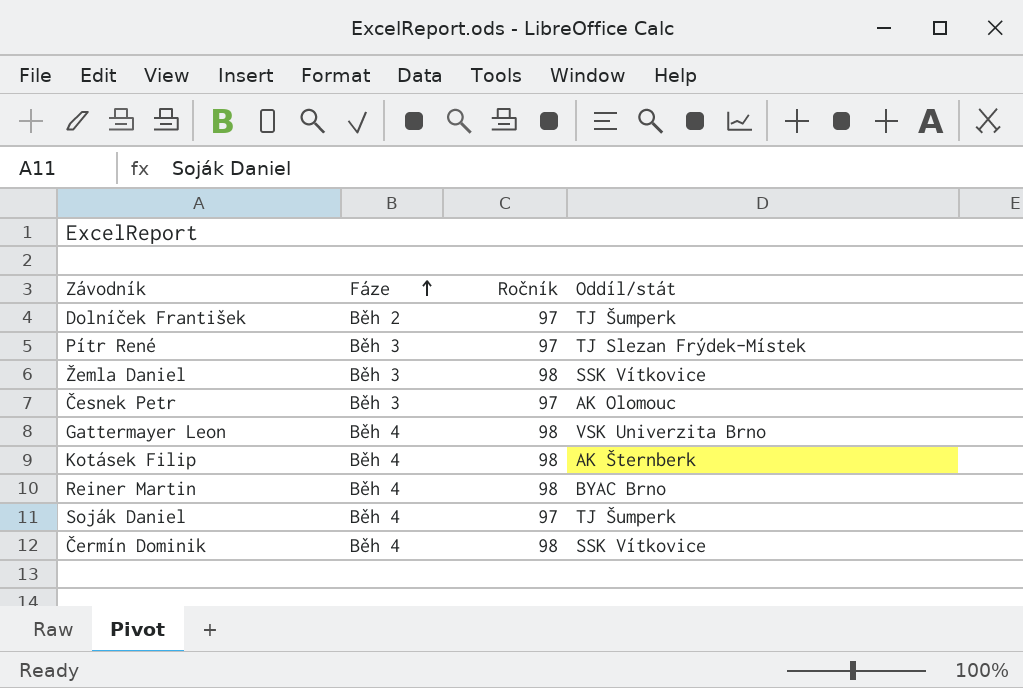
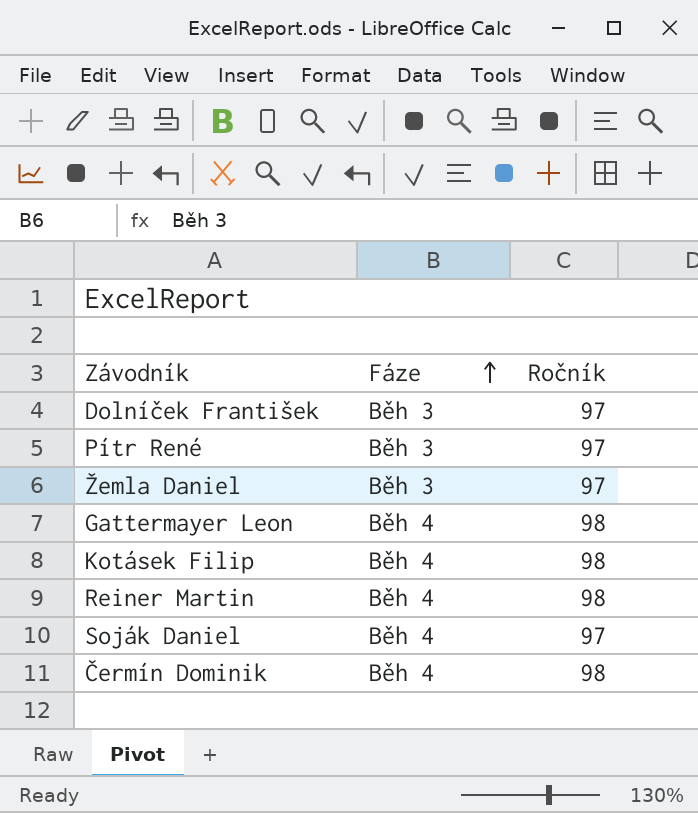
column Oddíl/stát | position: 4 -> none
row Česnek Petr: Běh 3 | 97 | AK Olomouc -> none
Dolníček František | Fáze: Běh 2 -> Běh 3
Žemla Daniel | Ročník: 98 -> 97

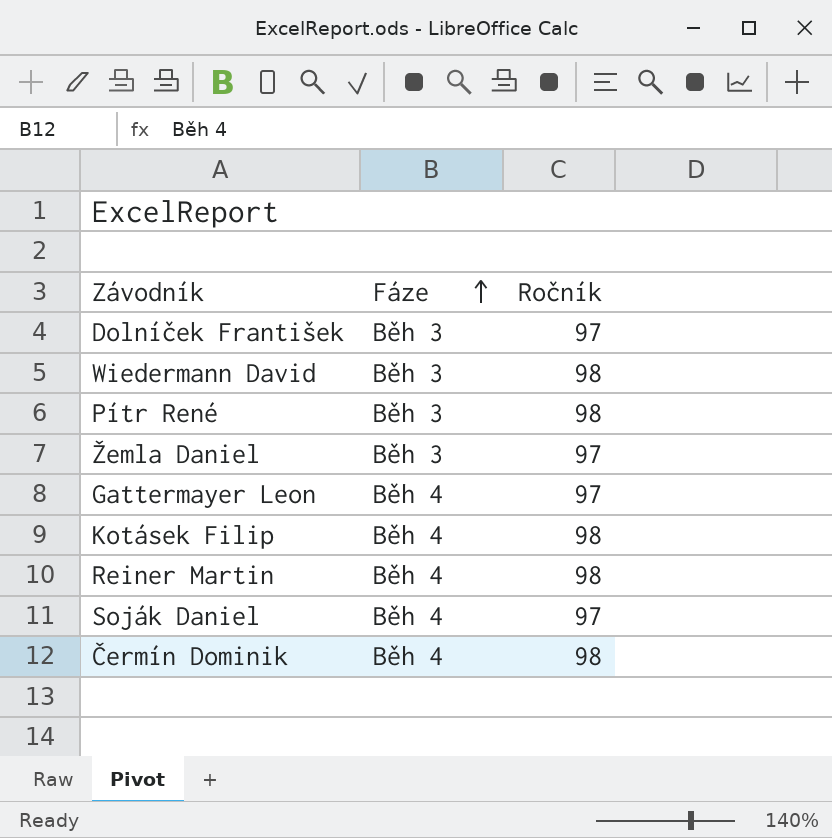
row Wiedermann David: none -> Běh 3 | 98
Pítr René | Ročník: 97 -> 98
Gattermayer Leon | Ročník: 98 -> 97

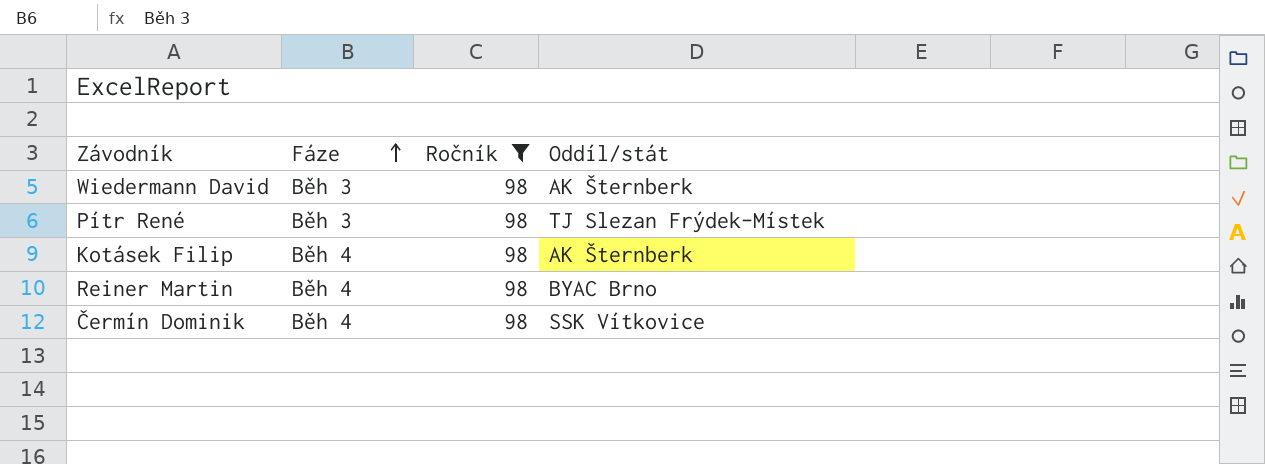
filter: none -> Ročník = 98
column Oddíl/stát | position: none -> 4

